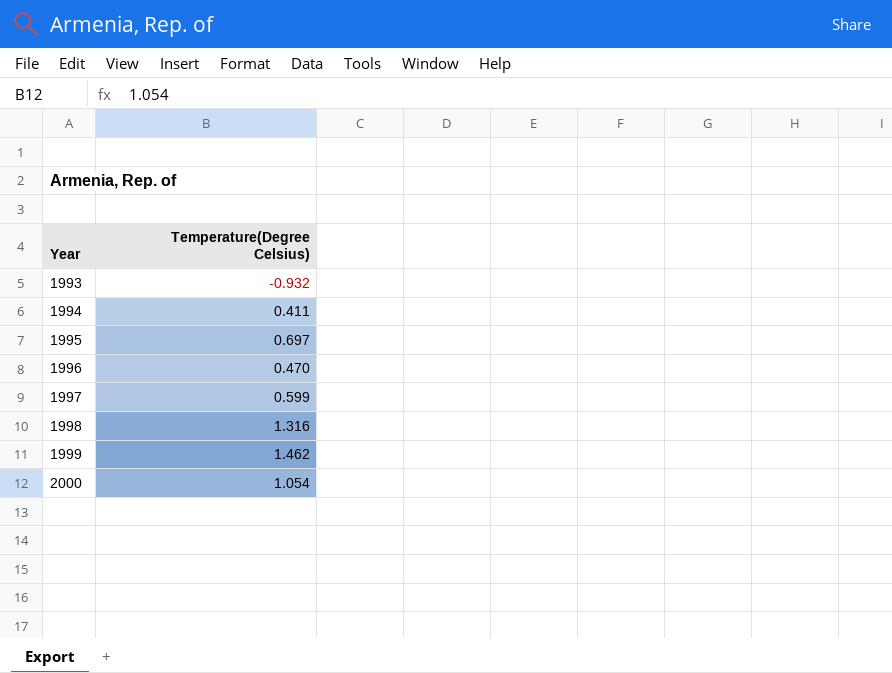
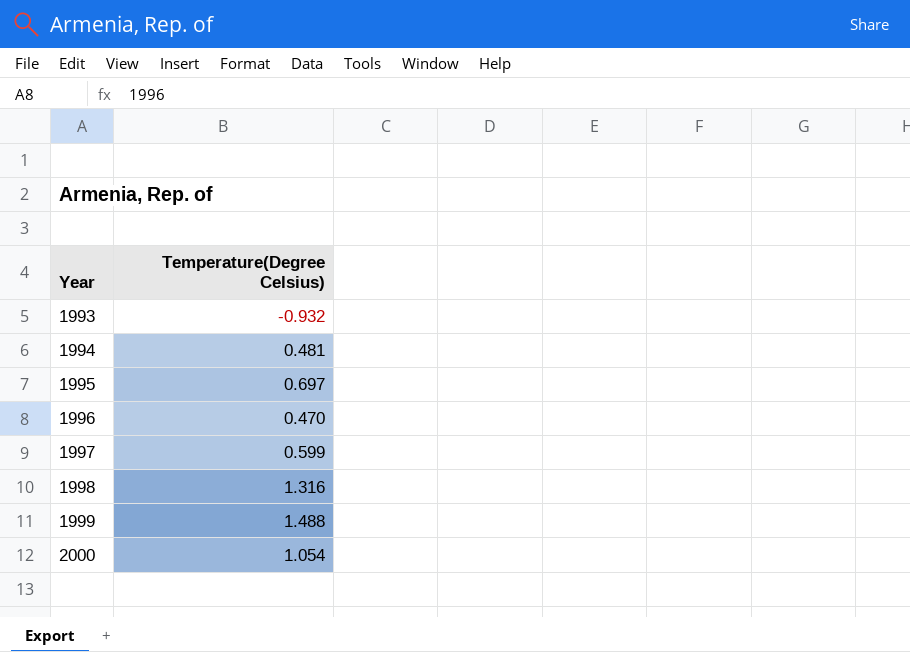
1994 | Temperature(Degree Celsius): 0.411 -> 0.481
1999 | Temperature(Degree Celsius): 1.462 -> 1.488

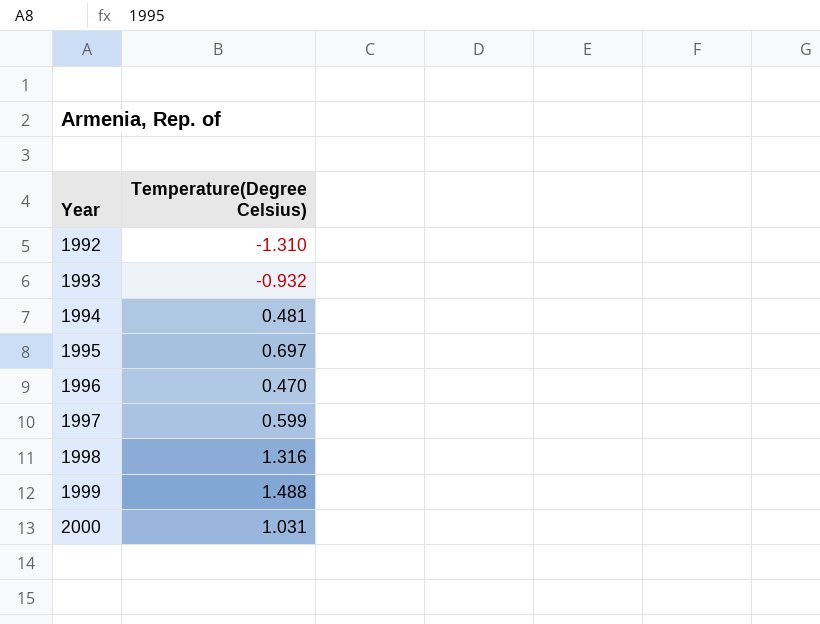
row 1992: none -> -1.310
2000 | Temperature(Degree Celsius): 1.054 -> 1.031

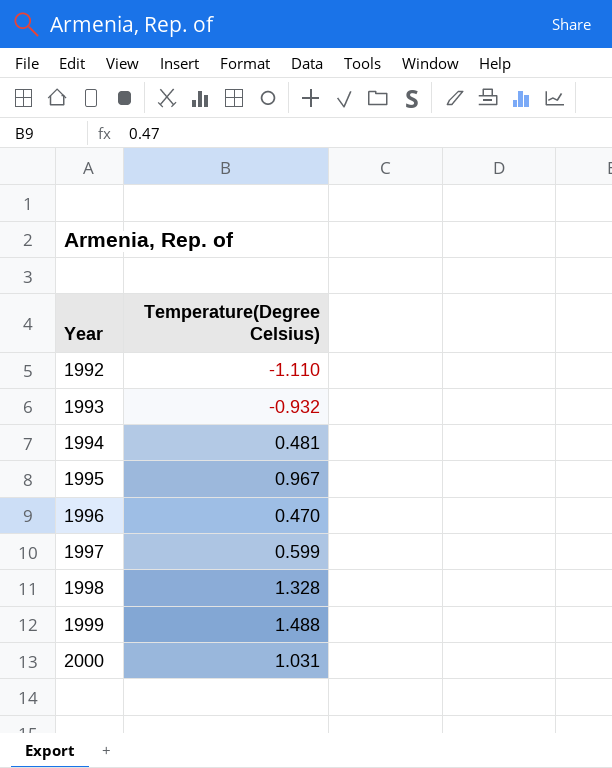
1992 | Temperature(Degree Celsius): -1.310 -> -1.110
1995 | Temperature(Degree Celsius): 0.697 -> 0.967
1998 | Temperature(Degree Celsius): 1.316 -> 1.328

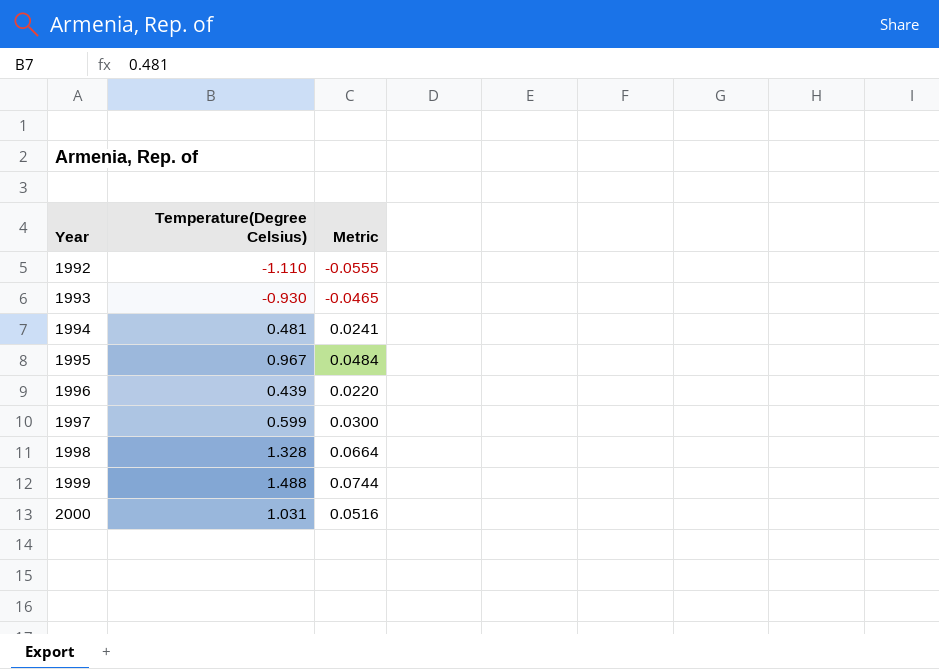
column Metric | formula: none -> [Temperature(Degree Celsius)] * 0.05
1993 | Temperature(Degree Celsius): -0.932 -> -0.930
1996 | Temperature(Degree Celsius): 0.470 -> 0.439

